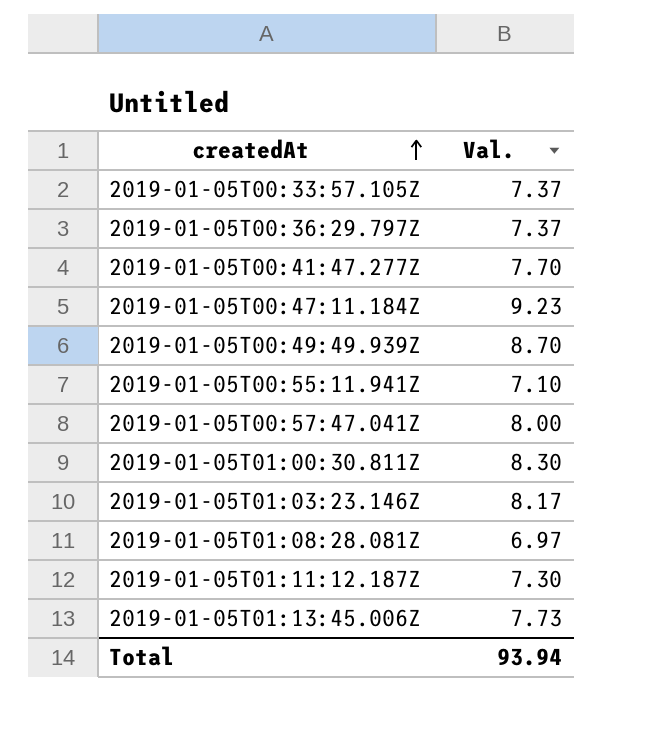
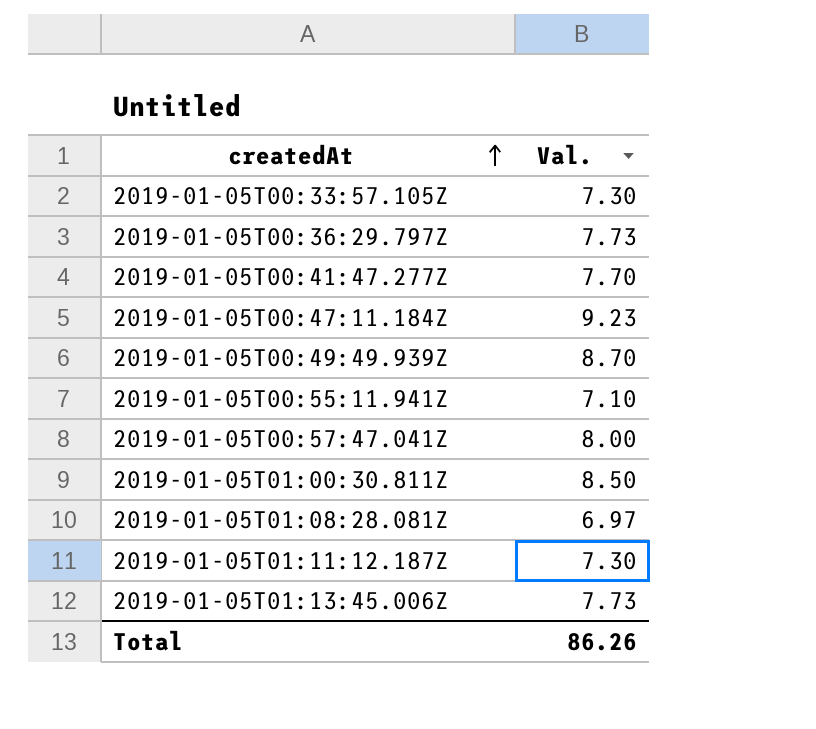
row 2019-01-05T01:03:23.146Z: 8.17 -> none
2019-01-05T00:33:57.105Z | Val.: 7.37 -> 7.30
2019-01-05T00:36:29.797Z | Val.: 7.37 -> 7.73
2019-01-05T01:00:30.811Z | Val.: 8.30 -> 8.50
Total | Val.: 93.94 -> 86.26

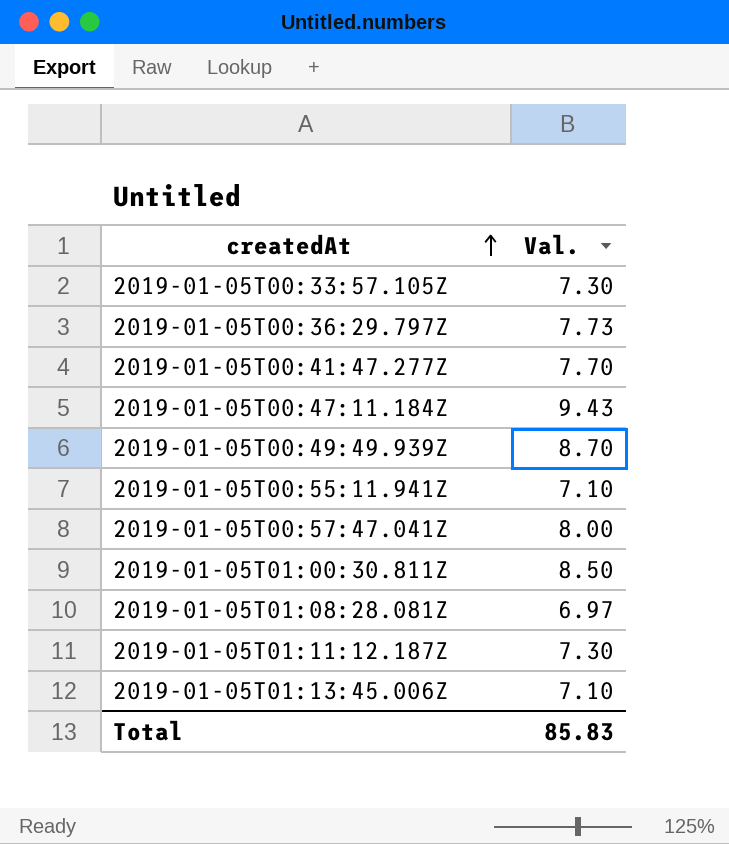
2019-01-05T00:47:11.184Z | Val.: 9.23 -> 9.43
2019-01-05T01:13:45.006Z | Val.: 7.73 -> 7.10
Total | Val.: 86.26 -> 85.83

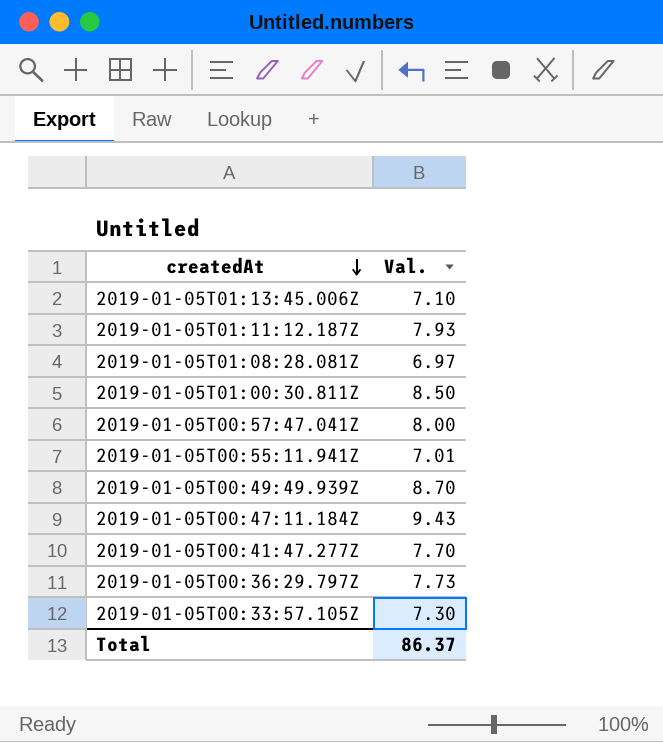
row order: createdAt ascending -> createdAt descending
2019-01-05T01:11:12.187Z | Val.: 7.30 -> 7.93
2019-01-05T00:55:11.941Z | Val.: 7.10 -> 7.01
Total | Val.: 85.83 -> 86.37

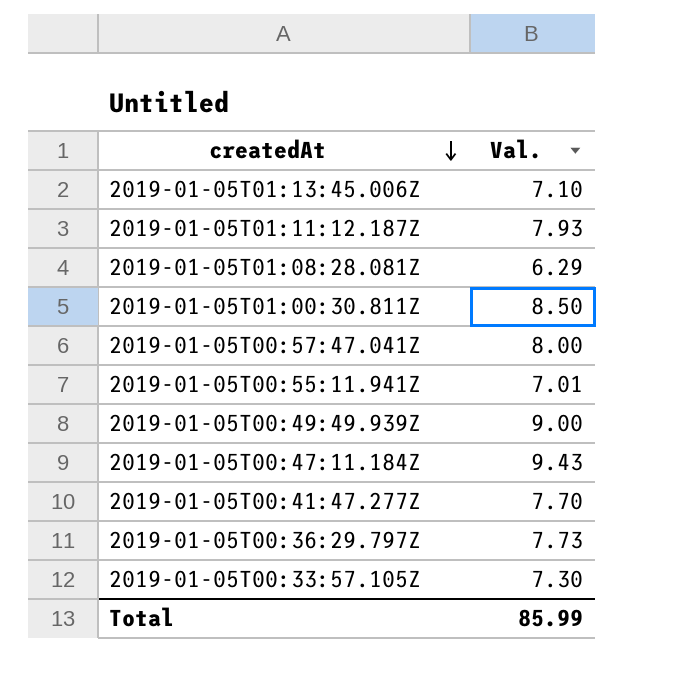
2019-01-05T01:08:28.081Z | Val.: 6.97 -> 6.29
2019-01-05T00:49:49.939Z | Val.: 8.70 -> 9.00
Total | Val.: 86.37 -> 85.99

